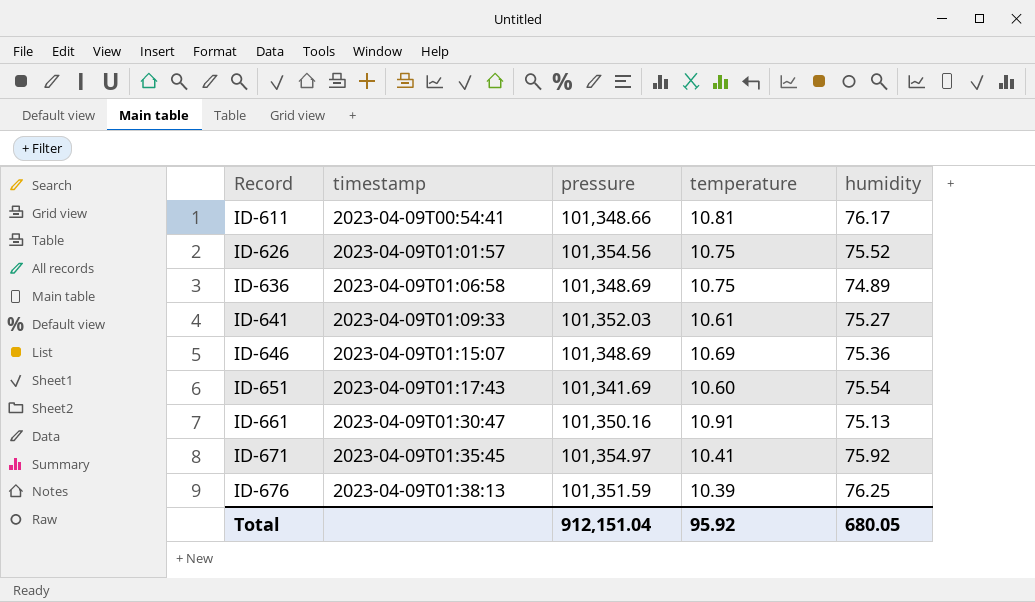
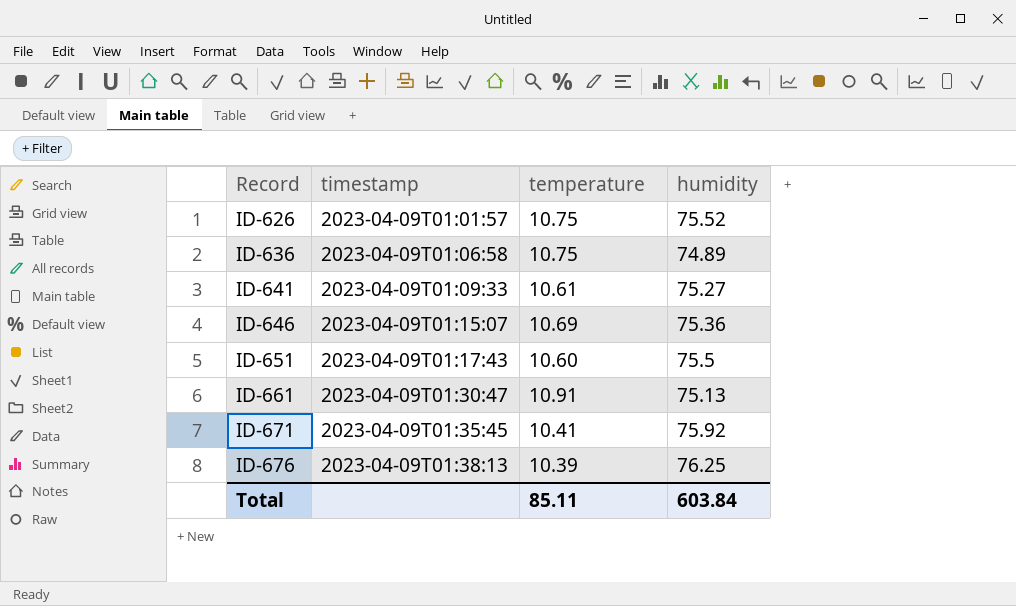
column pressure | position: 3 -> none
row ID-611: 2023-04-09T00:54:41 | 101,348.66 | 10.81 | 76.17 -> none
ID-651 | humidity: 75.54 -> 75.5
Total | temperature: 95.92 -> 85.11
Total | humidity: 680.05 -> 603.84

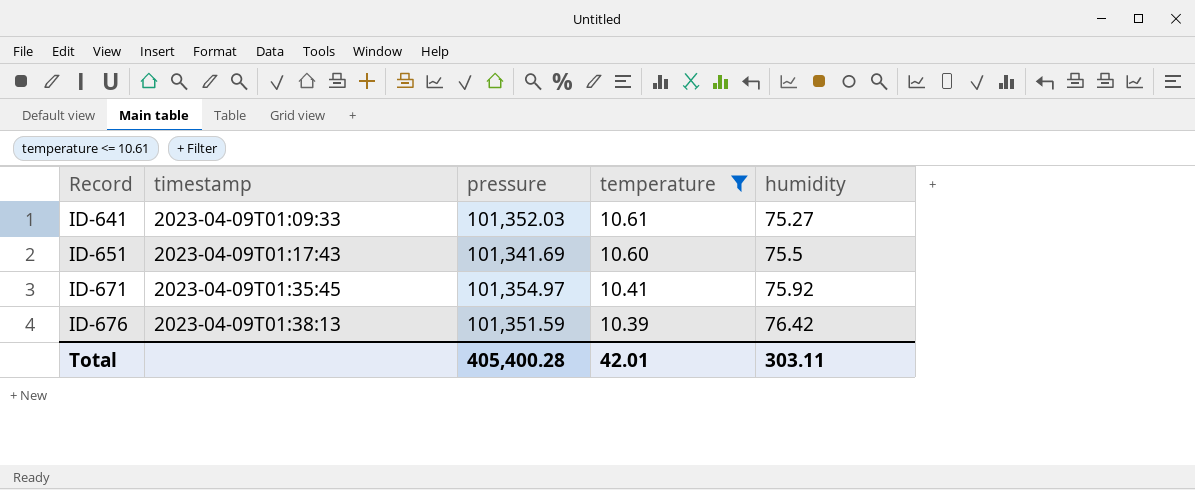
filter: none -> temperature <= 10.61
column pressure | position: none -> 3
ID-676 | humidity: 76.25 -> 76.42
Total | temperature: 85.11 -> 42.01
Total | humidity: 603.84 -> 303.11

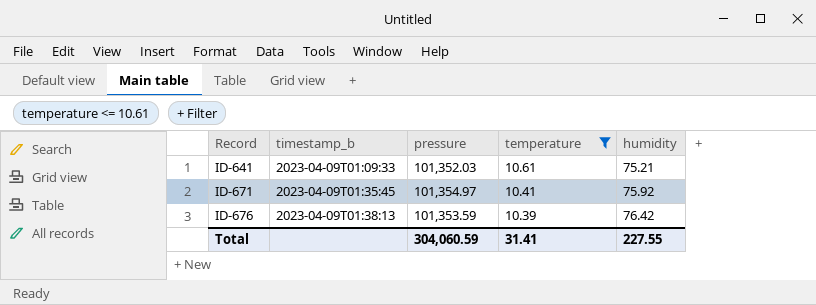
column name: timestamp -> timestamp_b
row ID-651: 2023-04-09T01:17:43 | 101,341.69 | 10.60 | 75.5 -> none
ID-641 | humidity: 75.27 -> 75.21
ID-676 | pressure: 101,351.59 -> 101,353.59
Total | pressure: 405,400.28 -> 304,060.59
Total | temperature: 42.01 -> 31.41
Total | humidity: 303.11 -> 227.55

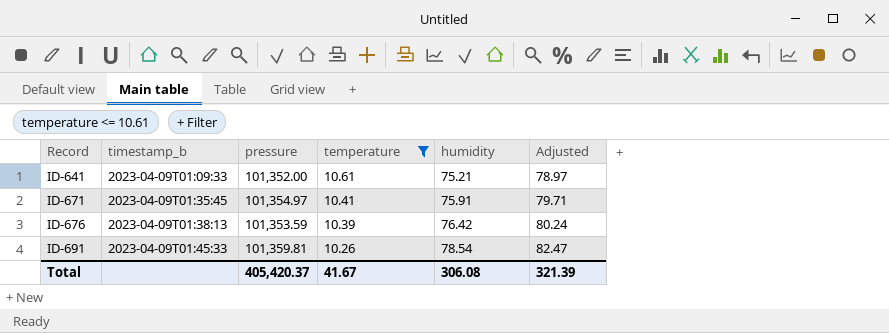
column Adjusted | formula: none -> [humidity] * 1.05
ID-641 | pressure: 101,352.03 -> 101,352.00
ID-671 | humidity: 75.92 -> 75.91
row ID-691: none -> 2023-04-09T01:45:33 | 101,359.81 | 10.26 | 78.54 | 82.47
Total | pressure: 304,060.59 -> 405,420.37
Total | temperature: 31.41 -> 41.67
Total | humidity: 227.55 -> 306.08

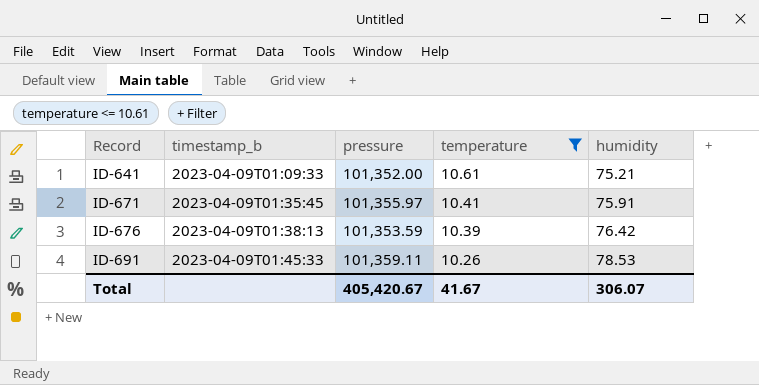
column Adjusted | formula: [humidity] * 1.05 -> none
ID-671 | pressure: 101,354.97 -> 101,355.97
ID-691 | pressure: 101,359.81 -> 101,359.11
ID-691 | humidity: 78.54 -> 78.53
Total | pressure: 405,420.37 -> 405,420.67
Total | humidity: 306.08 -> 306.07

